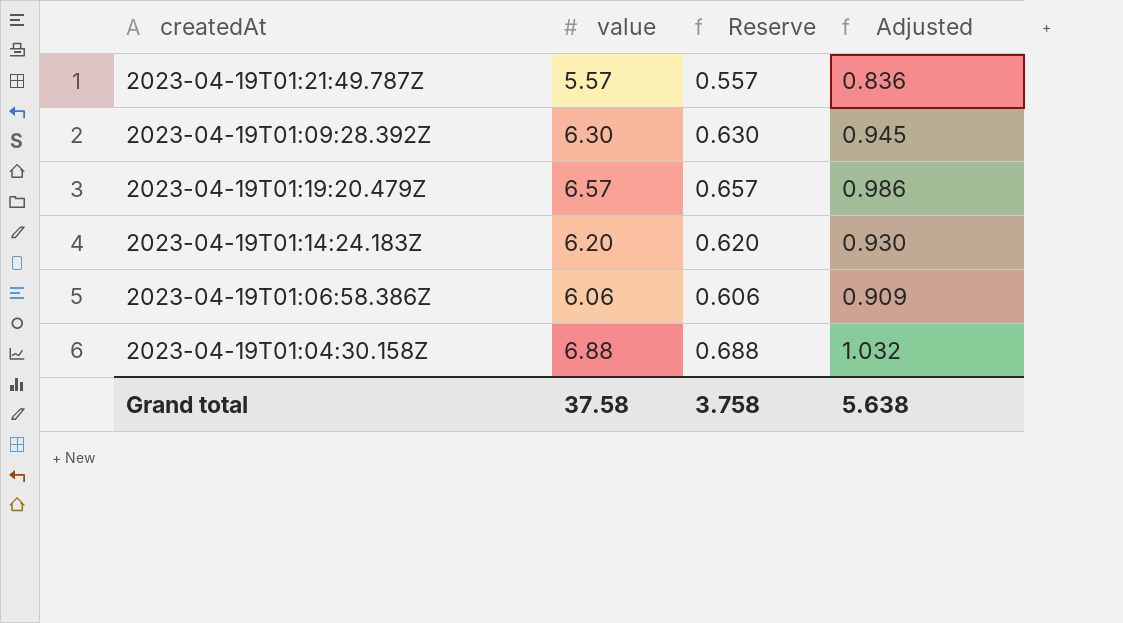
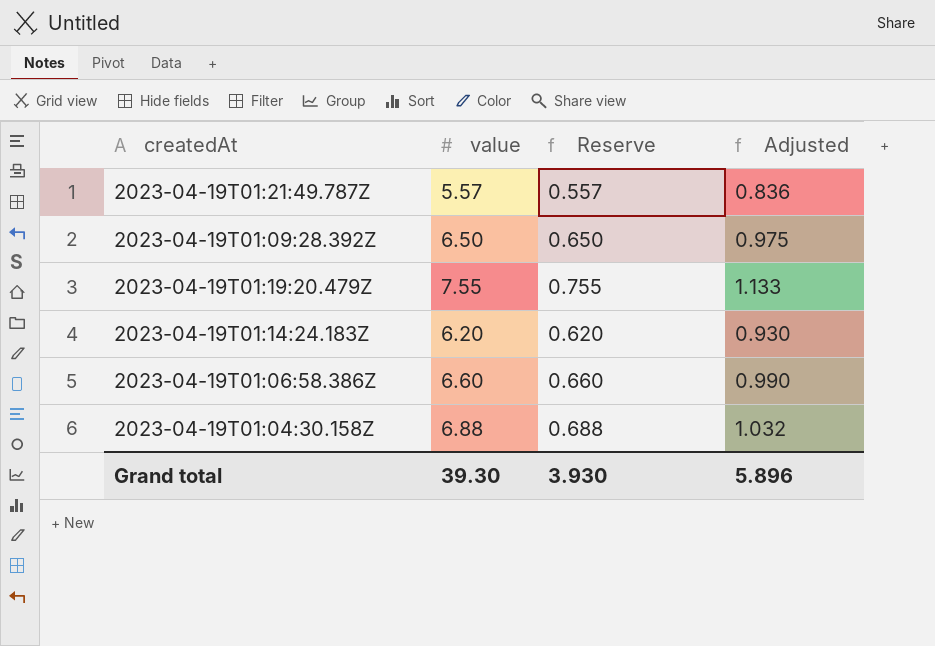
2023-04-19T01:09:28.392Z | value: 6.30 -> 6.50
2023-04-19T01:09:28.392Z | Reserve: 0.630 -> 0.650
2023-04-19T01:09:28.392Z | Adjusted: 0.945 -> 0.975
2023-04-19T01:19:20.479Z | value: 6.57 -> 7.55
2023-04-19T01:19:20.479Z | Reserve: 0.657 -> 0.755
2023-04-19T01:19:20.479Z | Adjusted: 0.986 -> 1.133
2023-04-19T01:06:58.386Z | value: 6.06 -> 6.60
2023-04-19T01:06:58.386Z | Reserve: 0.606 -> 0.660
2023-04-19T01:06:58.386Z | Adjusted: 0.909 -> 0.990
Grand total | value: 37.58 -> 39.30
Grand total | Reserve: 3.758 -> 3.930
Grand total | Adjusted: 5.638 -> 5.896

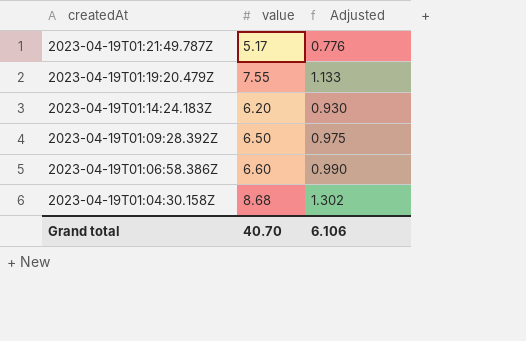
row order: none -> createdAt descending
column Reserve | formula: [value] * 0.1 -> none
2023-04-19T01:21:49.787Z | value: 5.57 -> 5.17
2023-04-19T01:21:49.787Z | Adjusted: 0.836 -> 0.776
2023-04-19T01:04:30.158Z | value: 6.88 -> 8.68
2023-04-19T01:04:30.158Z | Adjusted: 1.032 -> 1.302
Grand total | value: 39.30 -> 40.70
Grand total | Adjusted: 5.896 -> 6.106

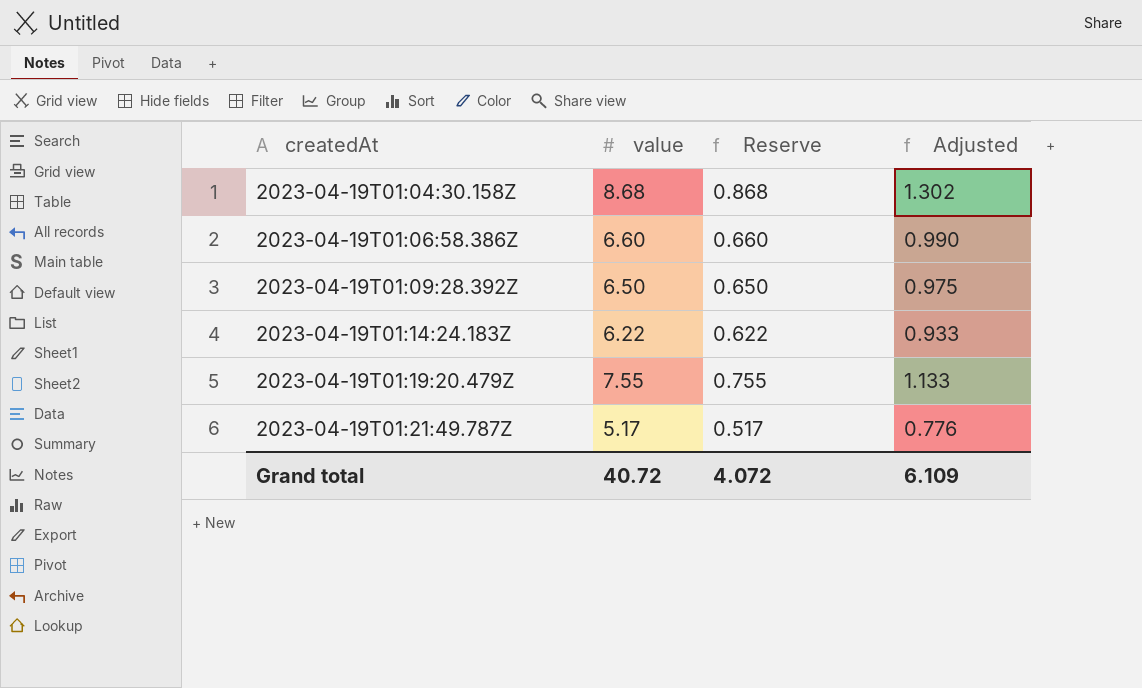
row order: createdAt descending -> createdAt ascending
column Reserve | formula: none -> [value] * 0.1
2023-04-19T01:14:24.183Z | value: 6.20 -> 6.22
2023-04-19T01:14:24.183Z | Adjusted: 0.930 -> 0.933
Grand total | value: 40.70 -> 40.72
Grand total | Adjusted: 6.106 -> 6.109

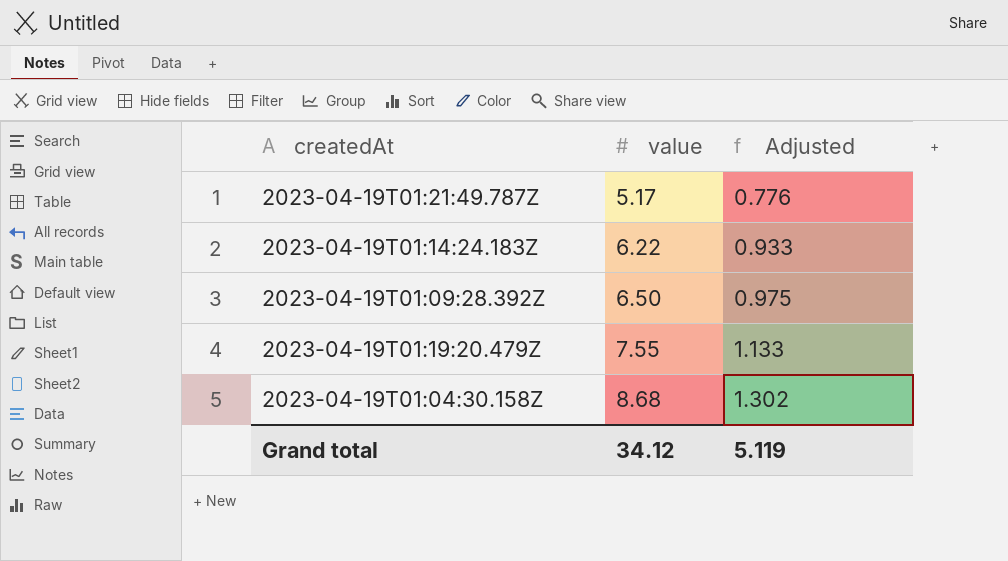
row order: createdAt ascending -> value ascending
column Reserve | formula: [value] * 0.1 -> none
row 2023-04-19T01:06:58.386Z: 6.60 | 0.660 | 0.990 -> none
Grand total | value: 40.72 -> 34.12
Grand total | Adjusted: 6.109 -> 5.119

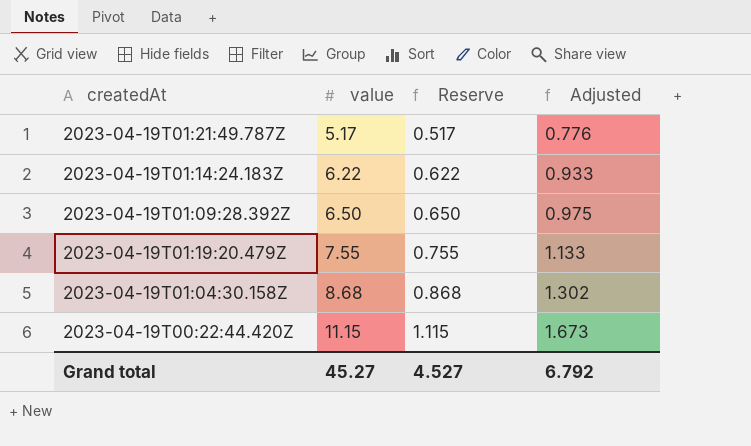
column Reserve | formula: none -> [value] * 0.1
row 2023-04-19T00:22:44.420Z: none -> 11.15 | 1.115 | 1.673
Grand total | value: 34.12 -> 45.27
Grand total | Adjusted: 5.119 -> 6.792

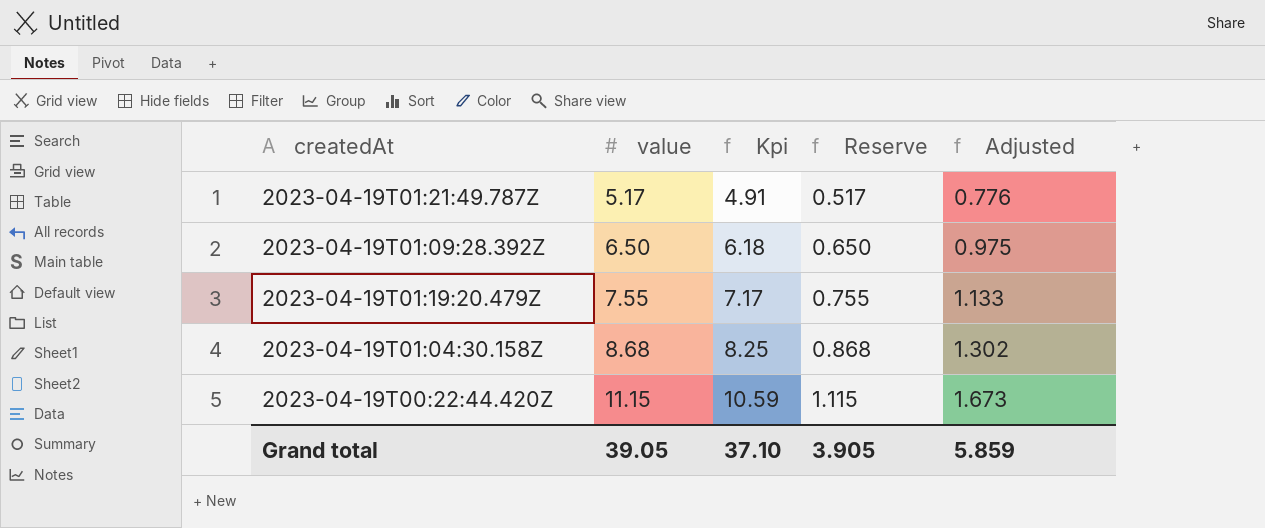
column Kpi | formula: none -> [value] * 0.95
row 2023-04-19T01:14:24.183Z: 6.22 | 0.622 | 0.933 -> none
Grand total | value: 45.27 -> 39.05
Grand total | Reserve: 4.527 -> 3.905
Grand total | Adjusted: 6.792 -> 5.859

